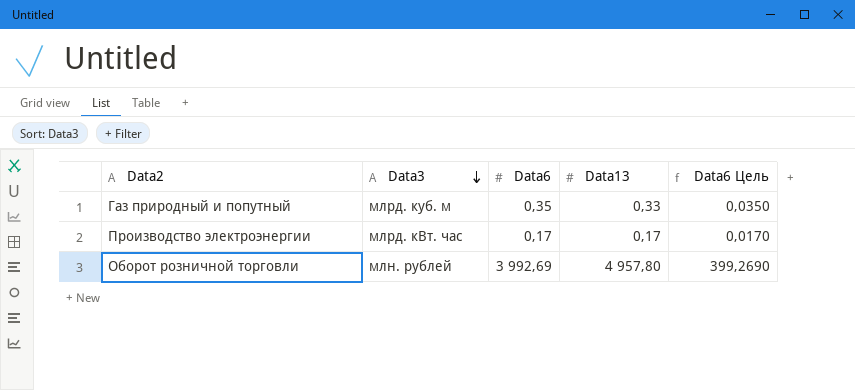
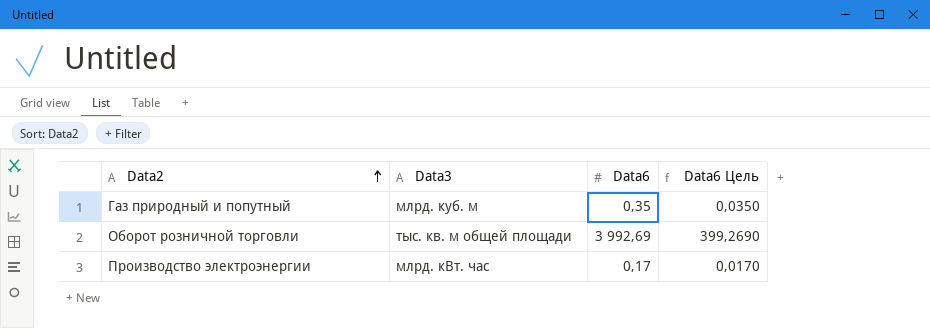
row order: Data3 descending -> Data2 ascending
column Data13 | position: 4 -> none
Оборот розничной торговли | Data3: млн. рублей -> тыс. кв. м общей площади

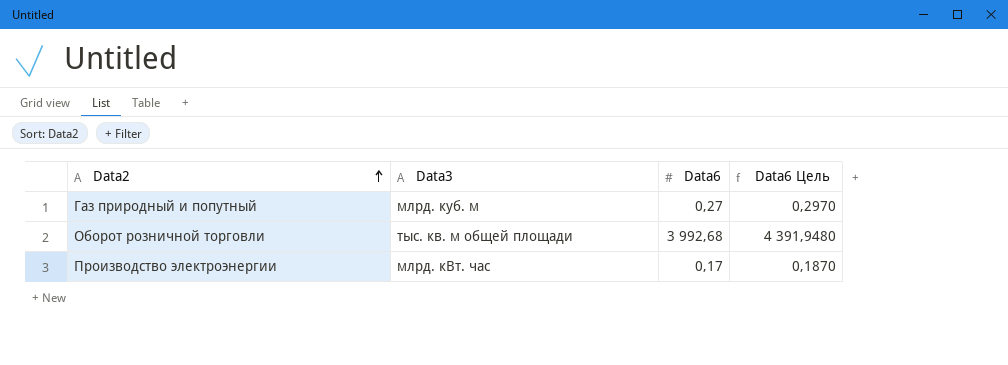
column Data6 Цель | formula: [Data6] * 0,1 -> [Data6] * 1,1
Газ природный и попутный | Data6: 0,35 -> 0,27
Оборот розничной торговли | Data6: 3 992,69 -> 3 992,68

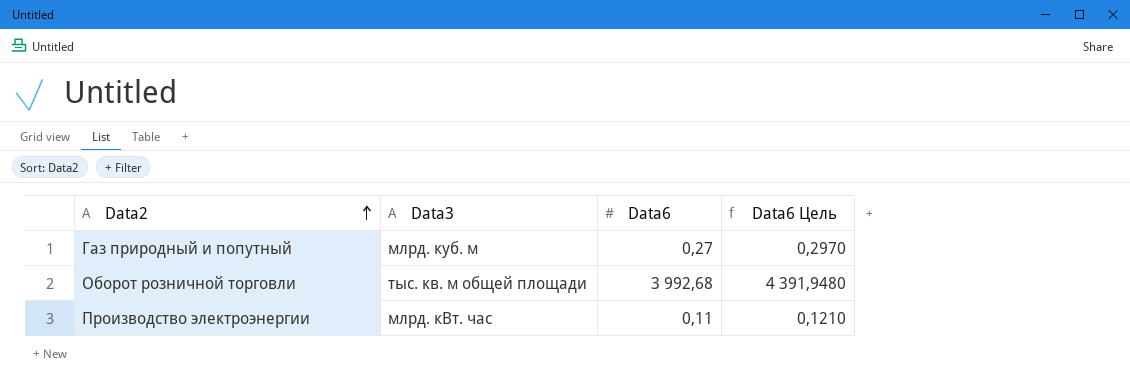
Производство электроэнергии | Data6: 0,17 -> 0,11
Производство электроэнергии | Data6 Цель: 0,1870 -> 0,1210

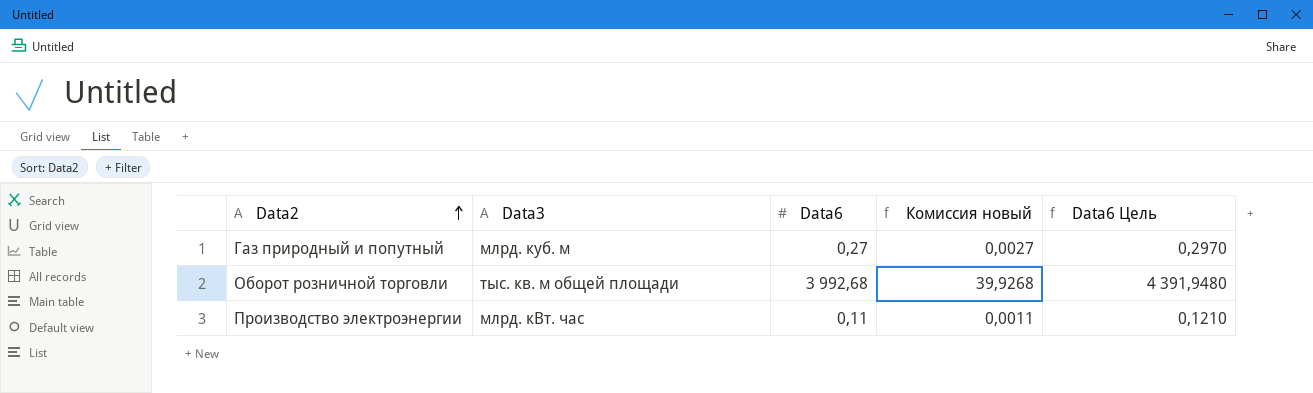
column Комиссия новый | formula: none -> [Data6] * 0,01

